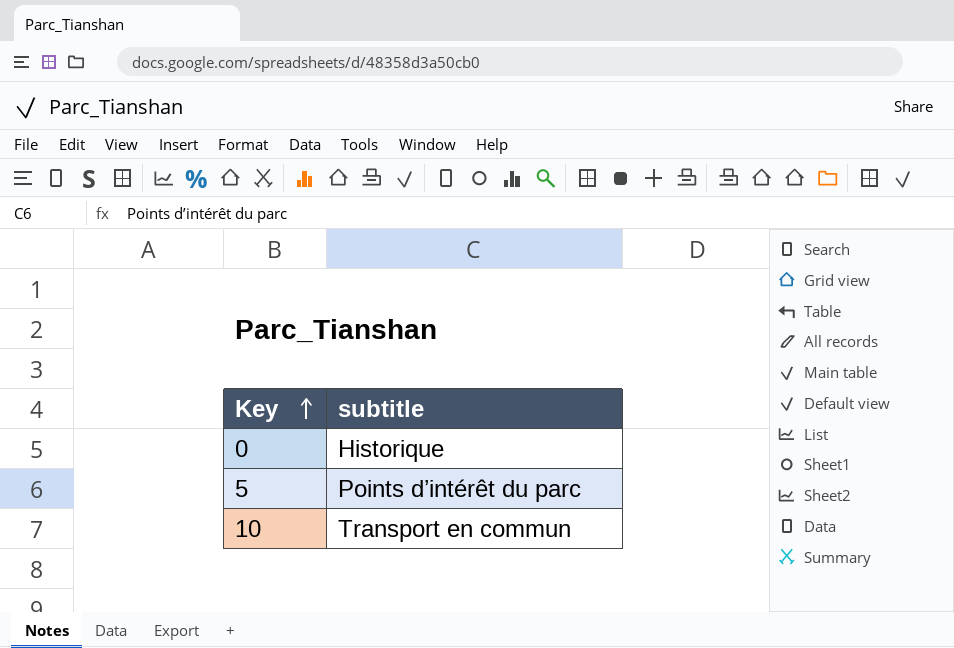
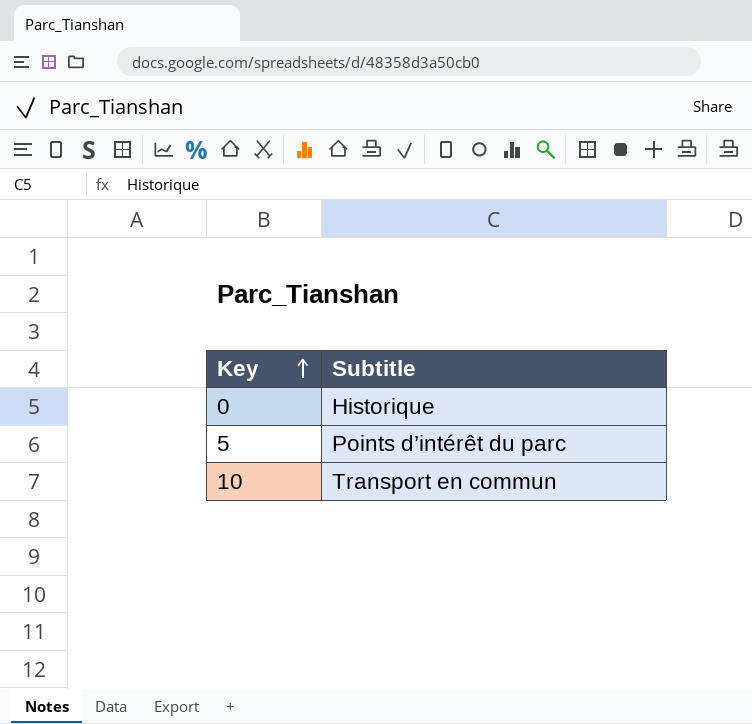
column name: subtitle -> Subtitle

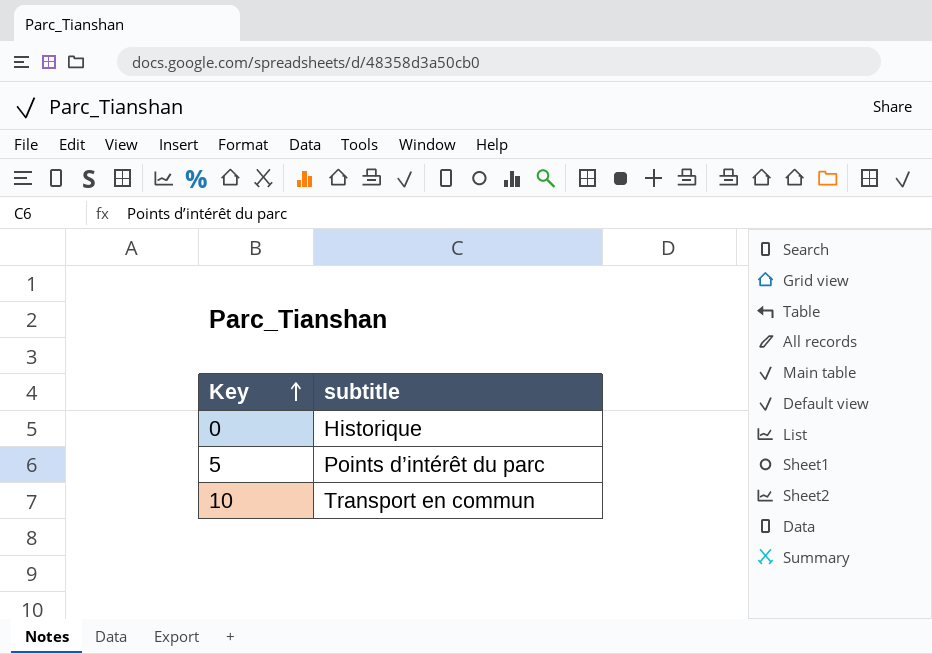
column name: Subtitle -> subtitle

